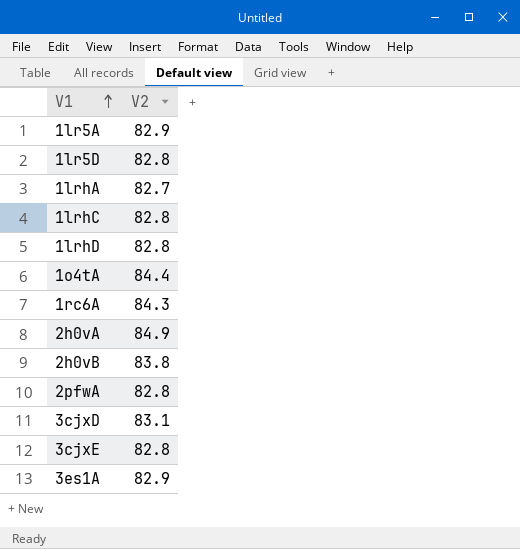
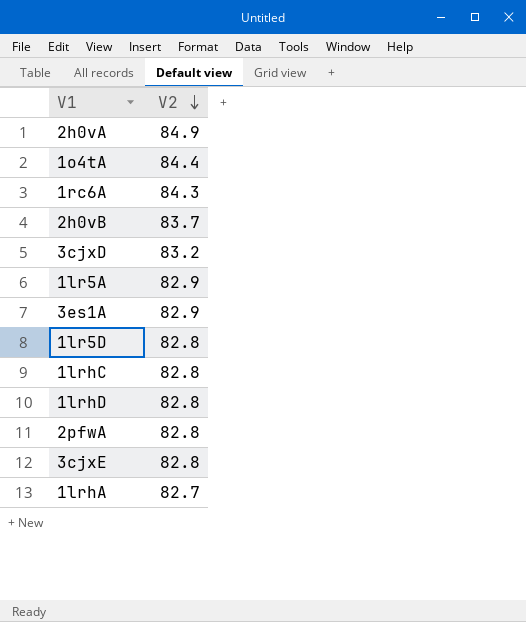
row order: V1 ascending -> V2 descending
2h0vB | V2: 83.8 -> 83.7
3cjxD | V2: 83.1 -> 83.2

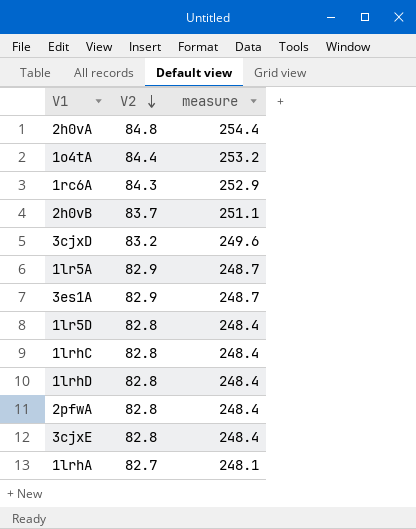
column measure | formula: none -> [V2] * 3
2h0vA | V2: 84.9 -> 84.8

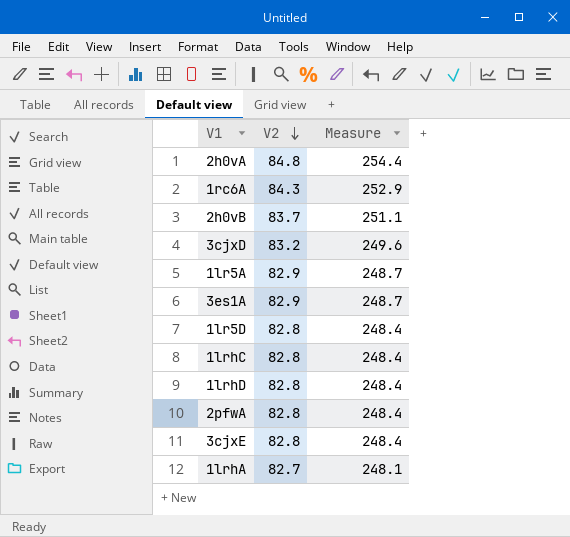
column name: measure -> Measure
row 1o4tA: 84.4 | 253.2 -> none

